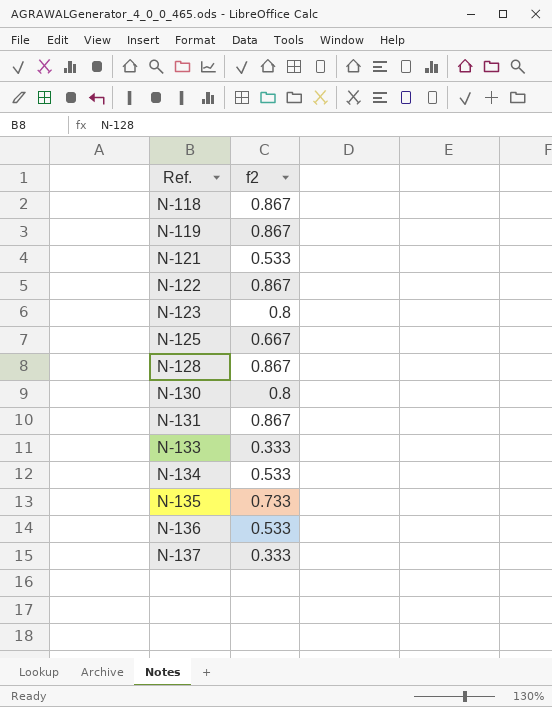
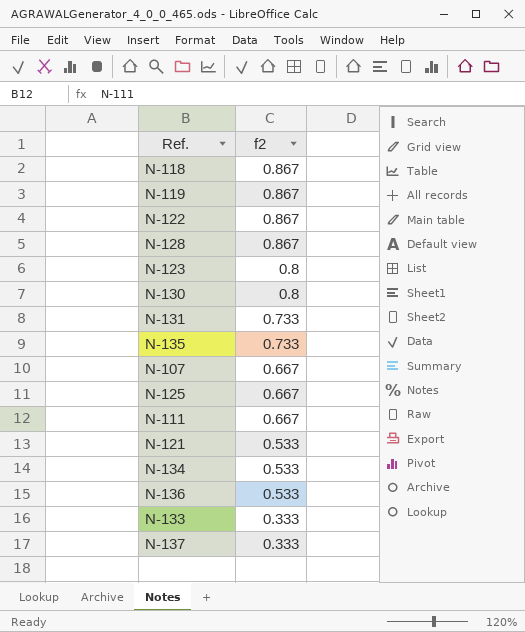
row order: Ref. ascending -> f2 descending
N-131 | f2: 0.867 -> 0.733
row N-107: none -> 0.667
row N-111: none -> 0.667

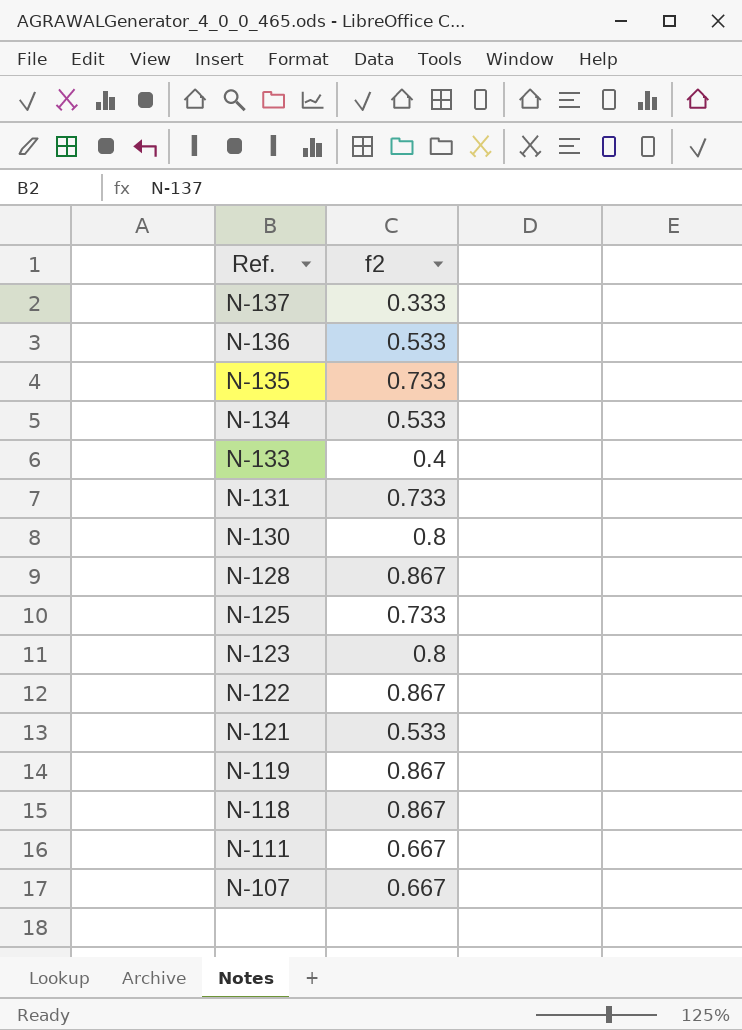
row order: f2 descending -> Ref. descending
N-133 | f2: 0.333 -> 0.4
N-125 | f2: 0.667 -> 0.733

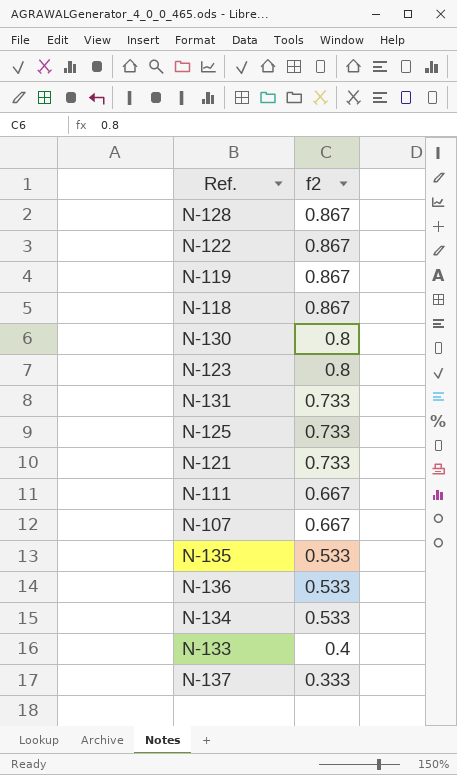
row order: Ref. descending -> f2 descending
N-121 | f2: 0.533 -> 0.733
N-135 | f2: 0.733 -> 0.533

